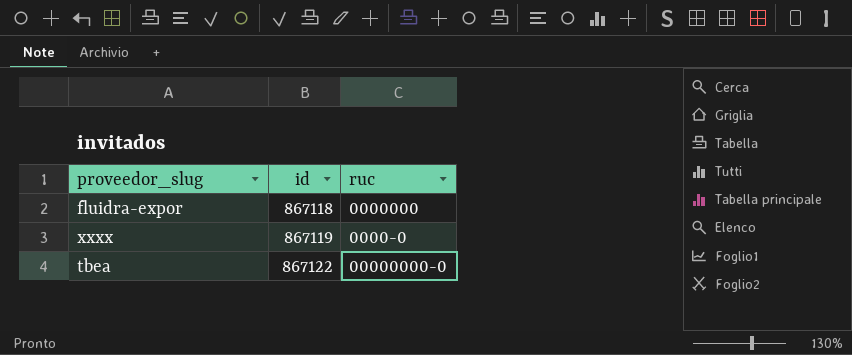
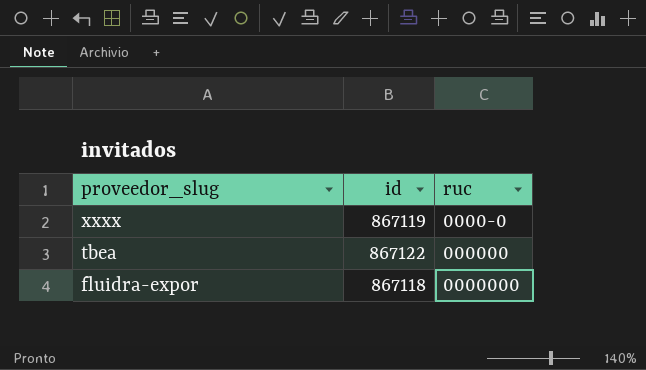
row order: id ascending -> proveedor_slug descending
tbea | ruc: 00000000-0 -> 000000

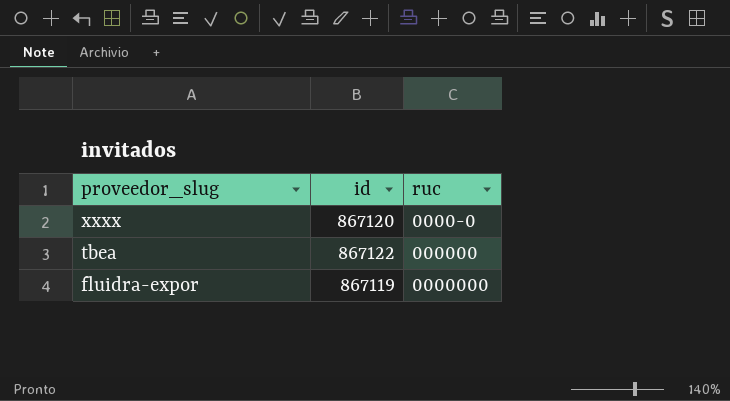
xxxx | id: 867119 -> 867120
fluidra-expor | id: 867118 -> 867119

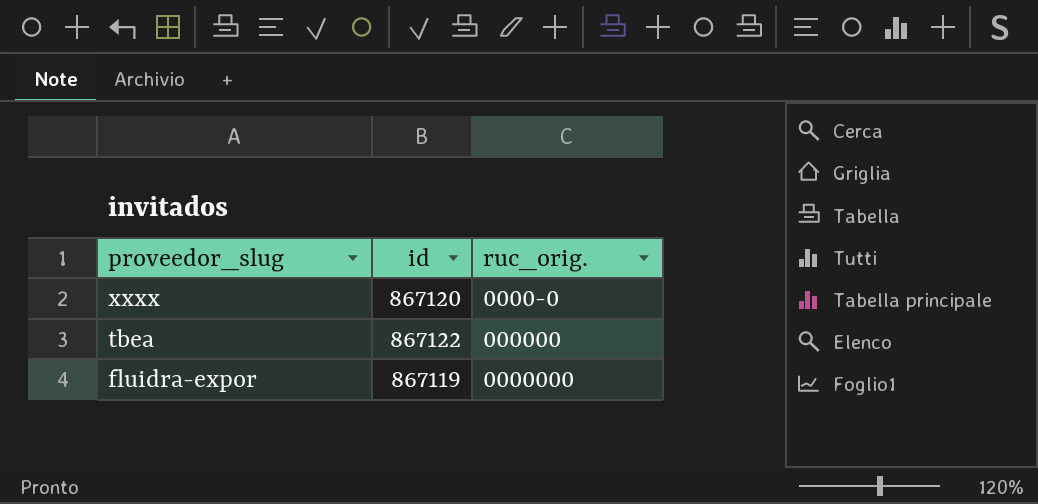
column name: ruc -> ruc_orig.

